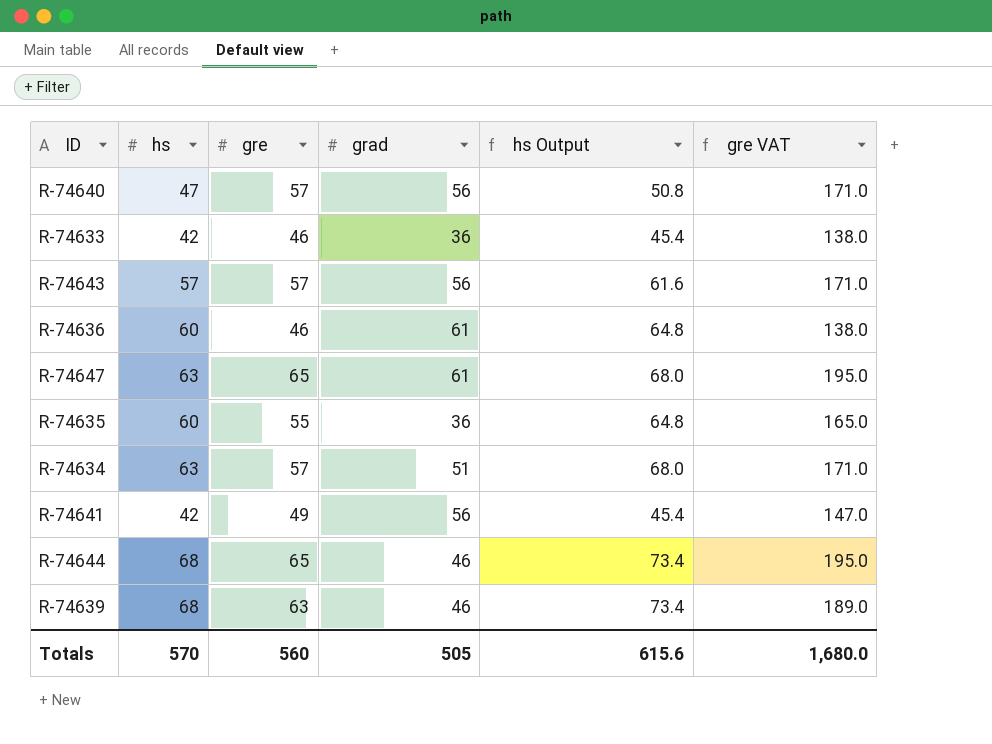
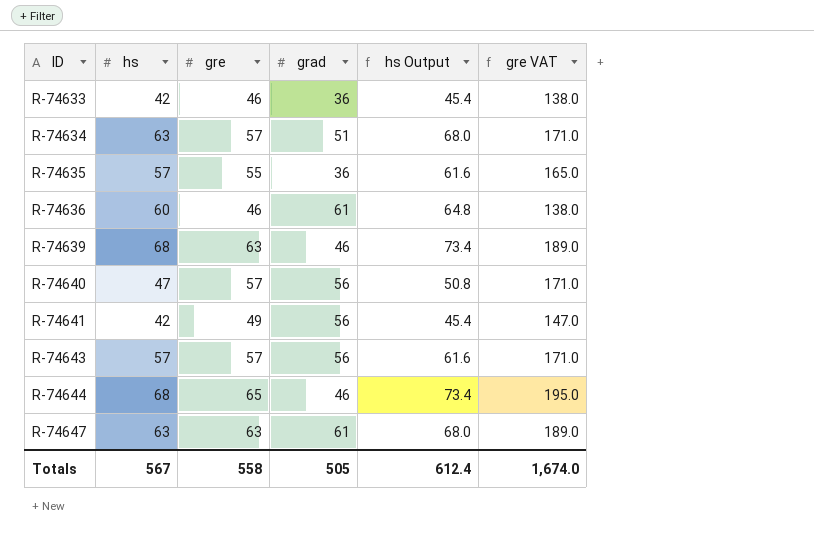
row order: none -> ID ascending
R-74635 | hs: 60 -> 57
R-74635 | hs Output: 64.8 -> 61.6
R-74647 | gre: 65 -> 63
R-74647 | gre VAT: 195.0 -> 189.0
Totals | hs: 570 -> 567
Totals | gre: 560 -> 558
Totals | hs Output: 615.6 -> 612.4
Totals | gre VAT: 1,680.0 -> 1,674.0

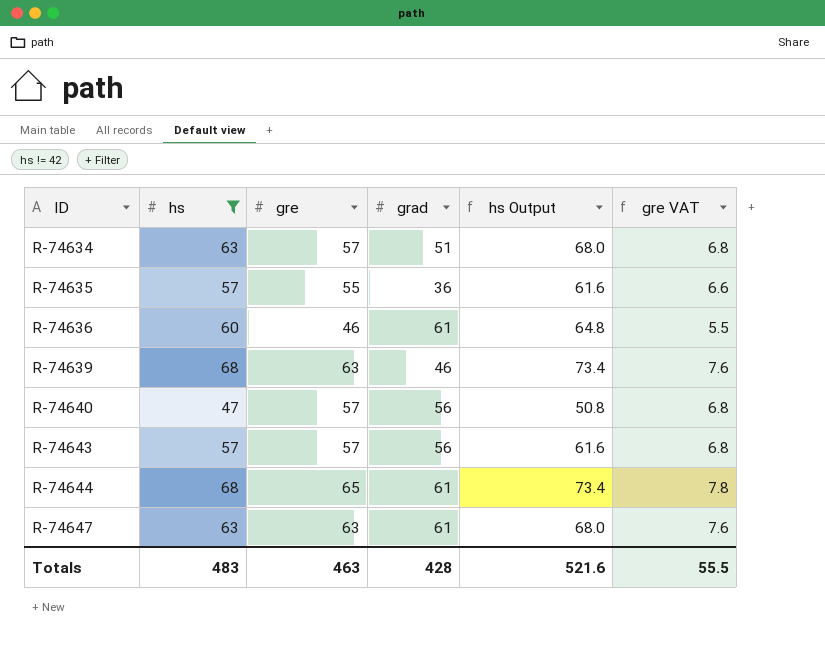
filter: none -> hs != 42
column gre VAT | formula: [gre] * 3 -> [gre] * 0.12
R-74644 | grad: 46 -> 61
Totals | hs: 567 -> 483
Totals | gre: 558 -> 463
Totals | grad: 505 -> 428
Totals | hs Output: 612.4 -> 521.6
Totals | gre VAT: 1,674.0 -> 55.5

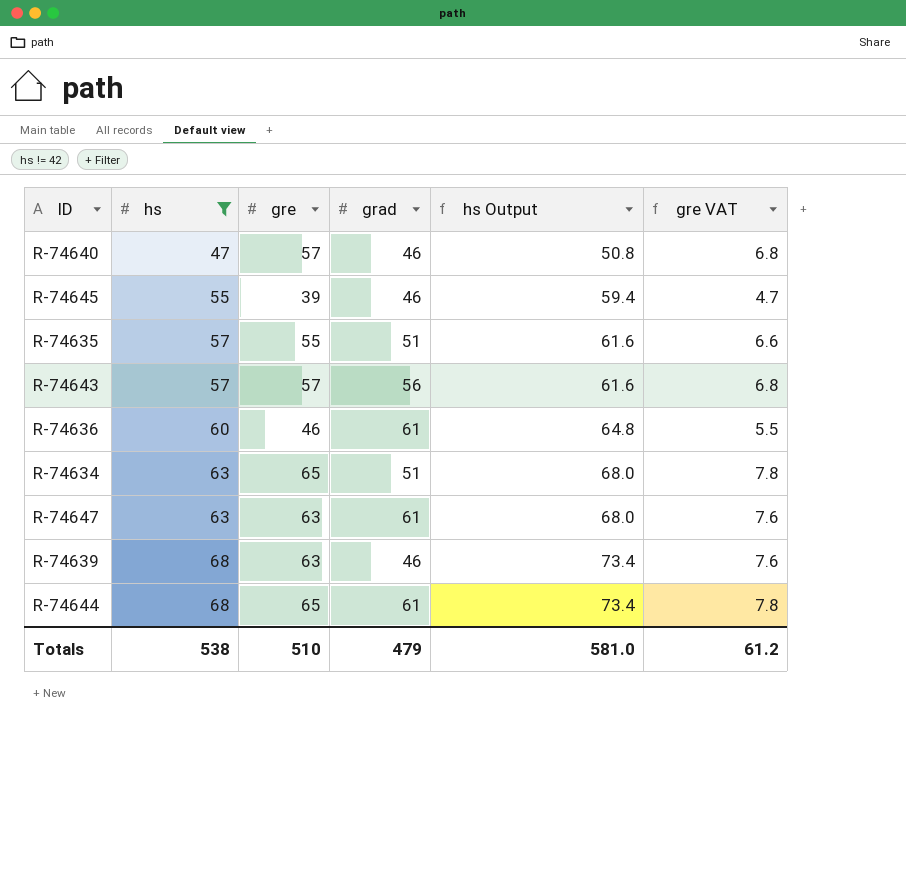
row order: ID ascending -> hs ascending
R-74640 | grad: 56 -> 46
row R-74645: none -> 55 | 39 | 46 | 59.4 | 4.7
R-74635 | grad: 36 -> 51
R-74634 | gre: 57 -> 65
R-74634 | gre VAT: 6.8 -> 7.8
Totals | hs: 483 -> 538
Totals | gre: 463 -> 510
Totals | grad: 428 -> 479
Totals | hs Output: 521.6 -> 581.0
Totals | gre VAT: 55.5 -> 61.2

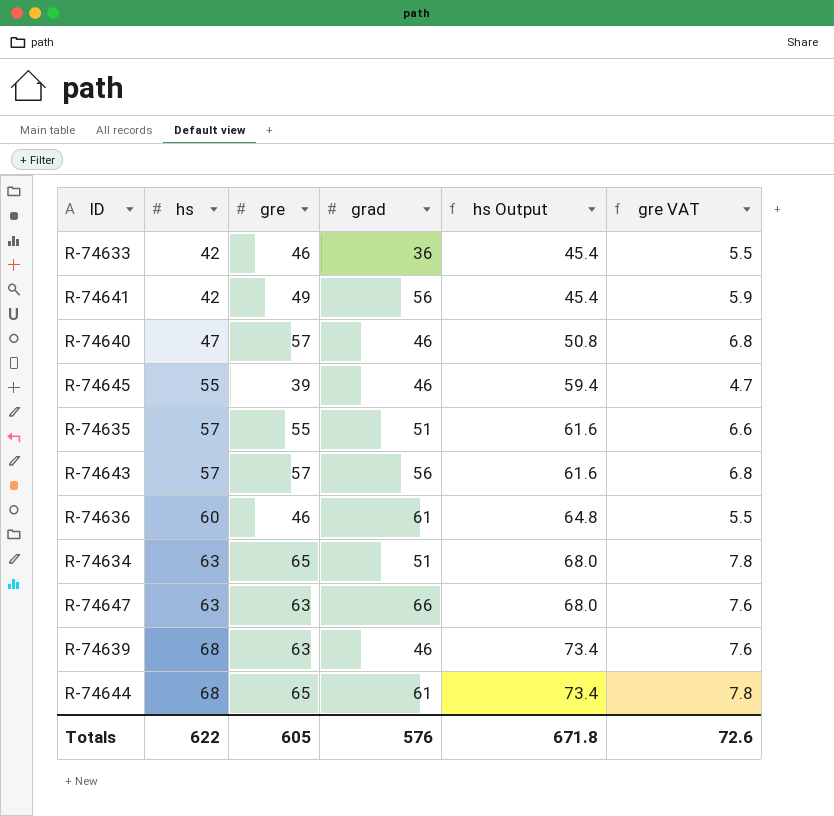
filter: hs != 42 -> none
R-74647 | grad: 61 -> 66
Totals | hs: 538 -> 622
Totals | gre: 510 -> 605
Totals | grad: 479 -> 576
Totals | hs Output: 581.0 -> 671.8
Totals | gre VAT: 61.2 -> 72.6

